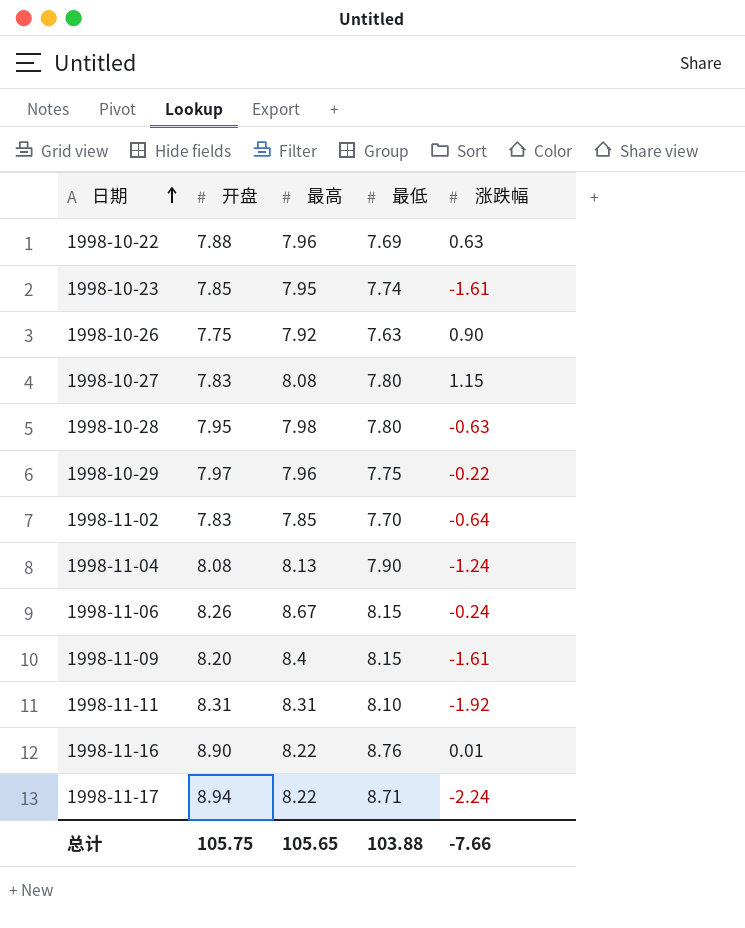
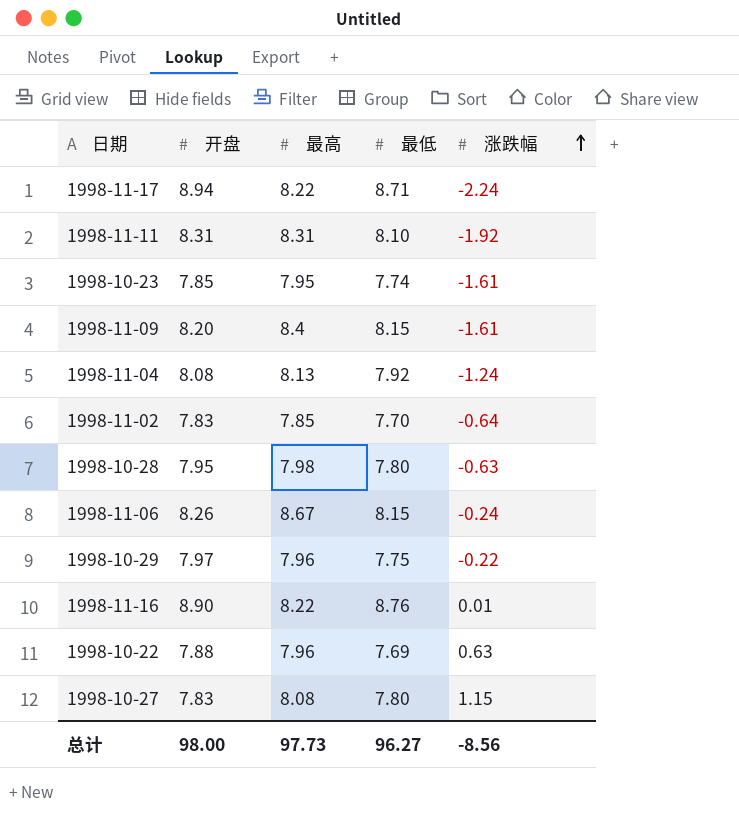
row order: 日期 ascending -> 涨跌幅 ascending
row 1998-10-26: 7.75 | 7.92 | 7.63 | 0.90 -> none
1998-11-04 | 最低: 7.90 -> 7.92
总计 | 开盘: 105.75 -> 98.00
总计 | 最高: 105.65 -> 97.73
总计 | 最低: 103.88 -> 96.27
总计 | 涨跌幅: -7.66 -> -8.56

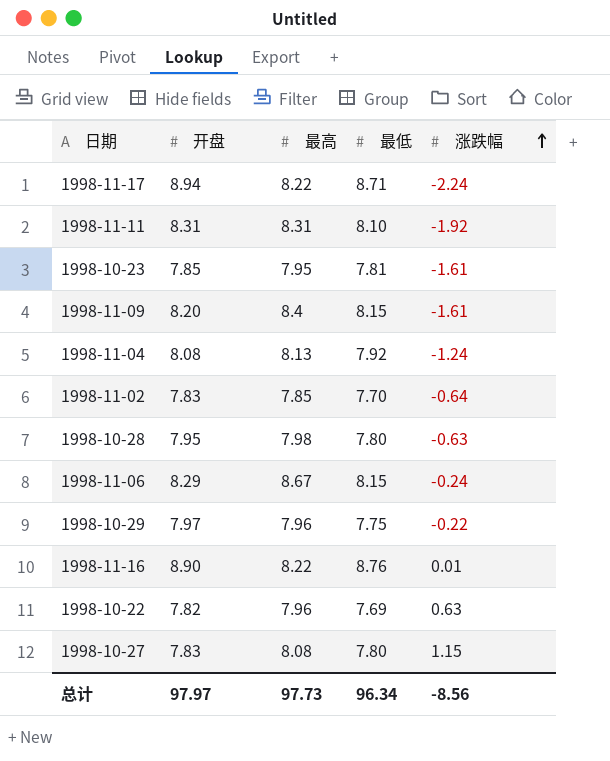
1998-10-23 | 最低: 7.74 -> 7.81
1998-11-06 | 开盘: 8.26 -> 8.29
1998-10-22 | 开盘: 7.88 -> 7.82
总计 | 开盘: 98.00 -> 97.97
总计 | 最低: 96.27 -> 96.34

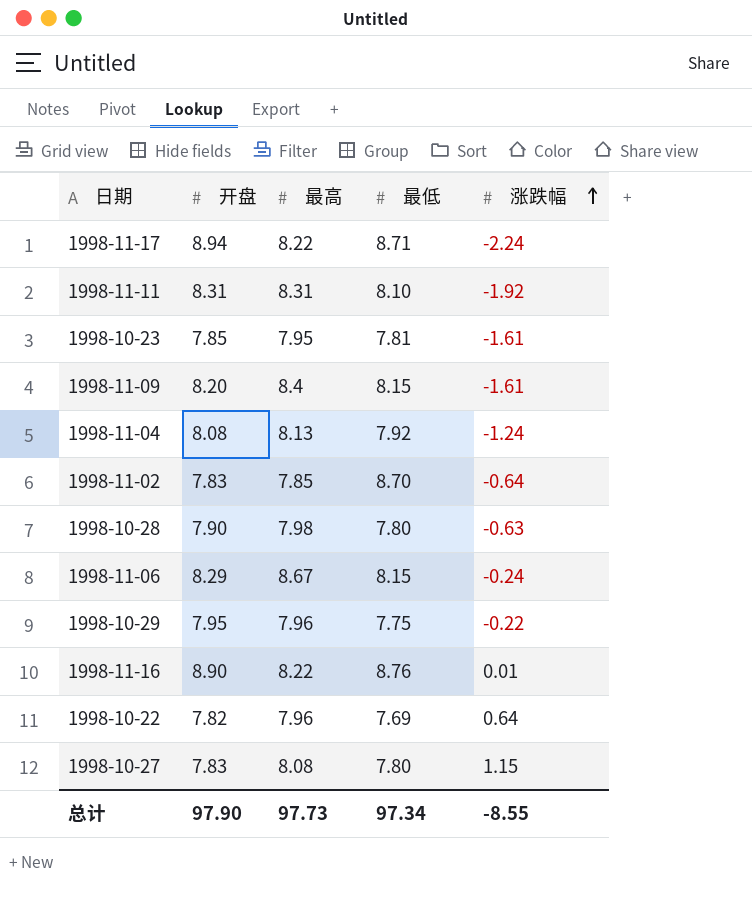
1998-11-02 | 最低: 7.70 -> 8.70
1998-10-28 | 开盘: 7.95 -> 7.90
1998-10-29 | 开盘: 7.97 -> 7.95
1998-10-22 | 涨跌幅: 0.63 -> 0.64
总计 | 开盘: 97.97 -> 97.90
总计 | 最低: 96.34 -> 97.34
总计 | 涨跌幅: -8.56 -> -8.55

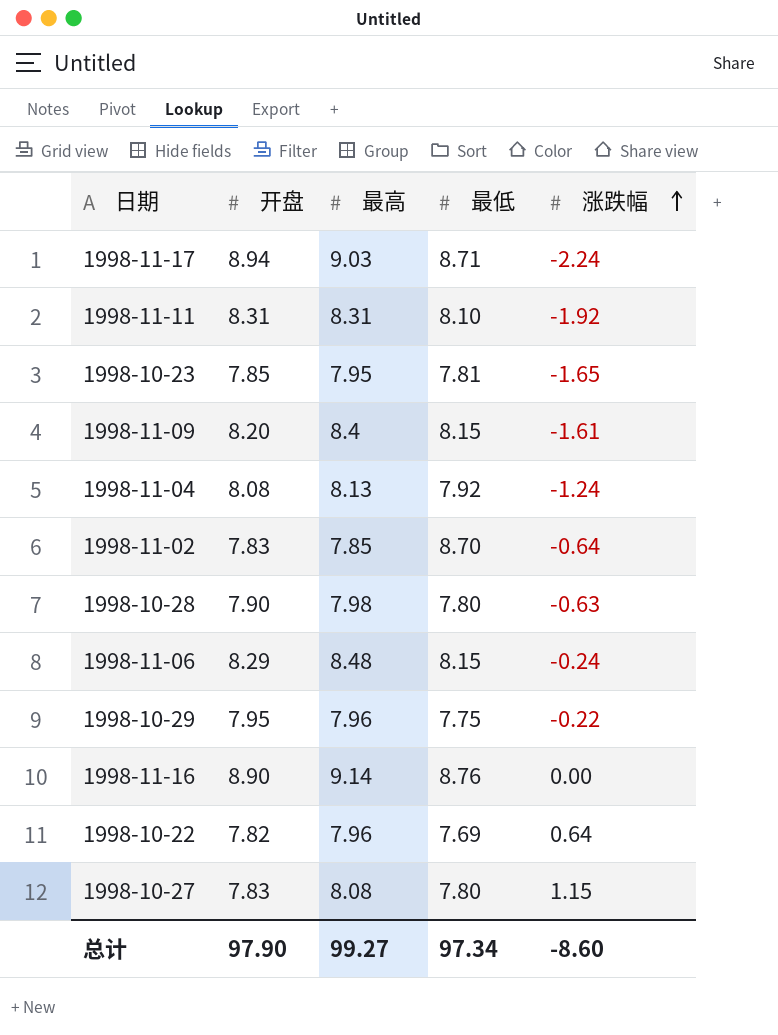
1998-11-17 | 最高: 8.22 -> 9.03
1998-10-23 | 涨跌幅: -1.61 -> -1.65
1998-11-06 | 最高: 8.67 -> 8.48
1998-11-16 | 最高: 8.22 -> 9.14
1998-11-16 | 涨跌幅: 0.01 -> 0.00
总计 | 最高: 97.73 -> 99.27
总计 | 涨跌幅: -8.55 -> -8.60

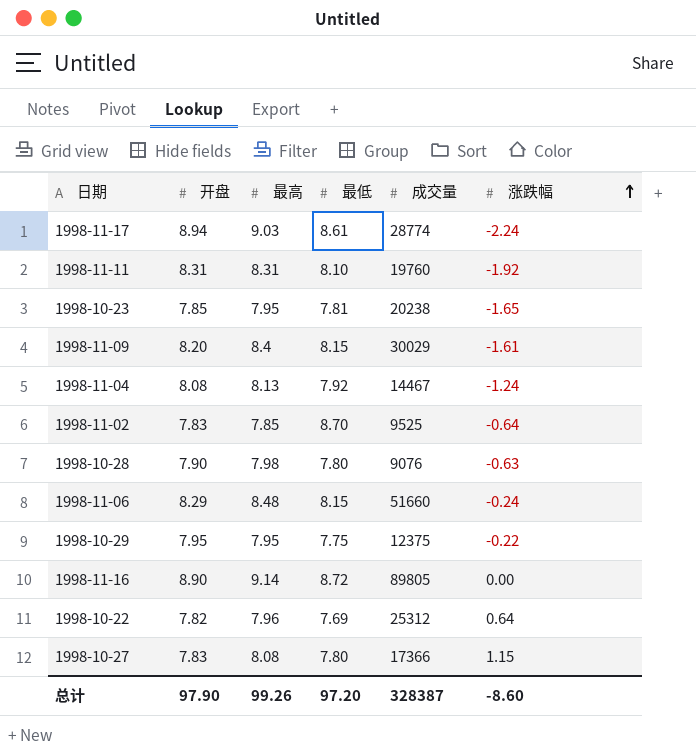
column 成交量 | position: none -> 5
1998-11-17 | 最低: 8.71 -> 8.61
1998-10-29 | 最高: 7.96 -> 7.95
1998-11-16 | 最低: 8.76 -> 8.72
总计 | 最高: 99.27 -> 99.26
总计 | 最低: 97.34 -> 97.20

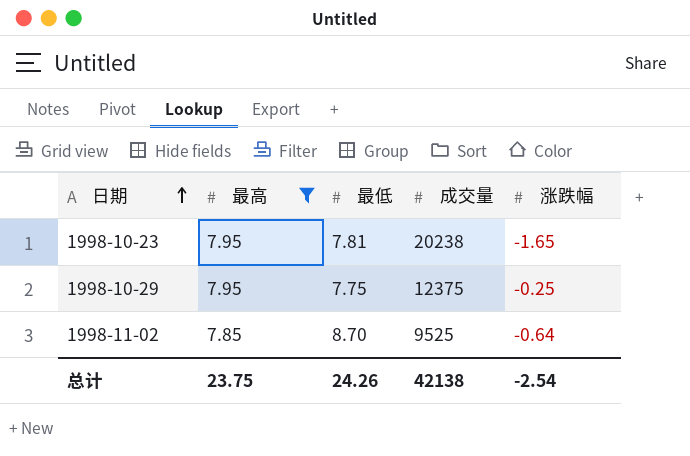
filter: none -> 最高 <= 7.95
row order: 涨跌幅 ascending -> 日期 ascending
column 开盘 | position: 2 -> none
1998-10-29 | 涨跌幅: -0.22 -> -0.25
总计 | 最高: 99.26 -> 23.75
总计 | 最低: 97.20 -> 24.26
总计 | 成交量: 328387 -> 42138
总计 | 涨跌幅: -8.60 -> -2.54

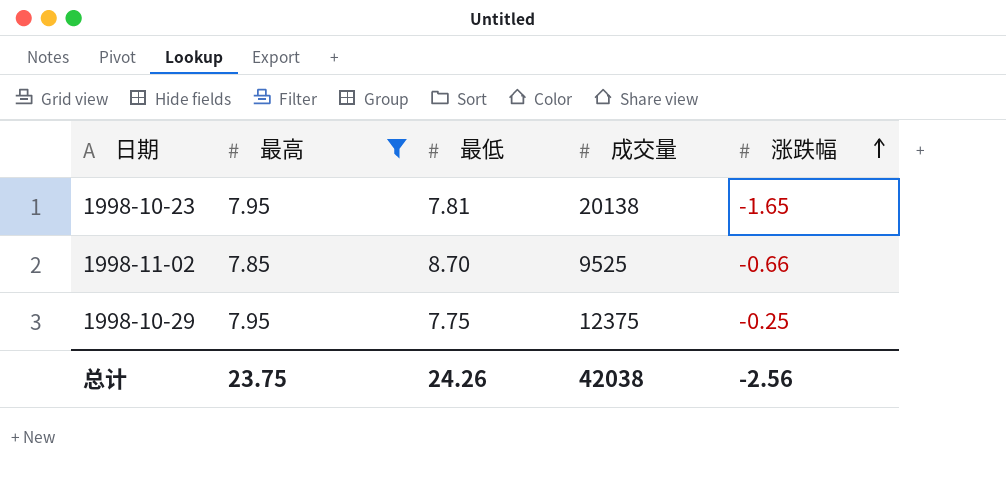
row order: 日期 ascending -> 涨跌幅 ascending
1998-10-23 | 成交量: 20238 -> 20138
1998-11-02 | 涨跌幅: -0.64 -> -0.66
总计 | 成交量: 42138 -> 42038
总计 | 涨跌幅: -2.54 -> -2.56

